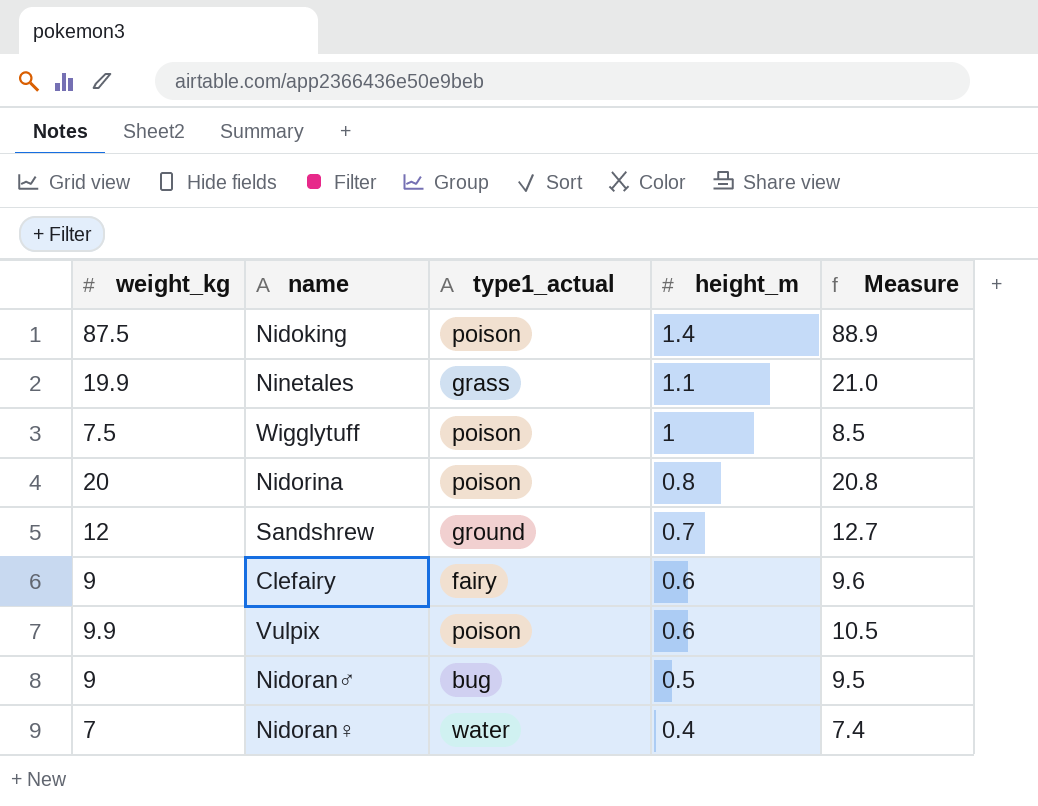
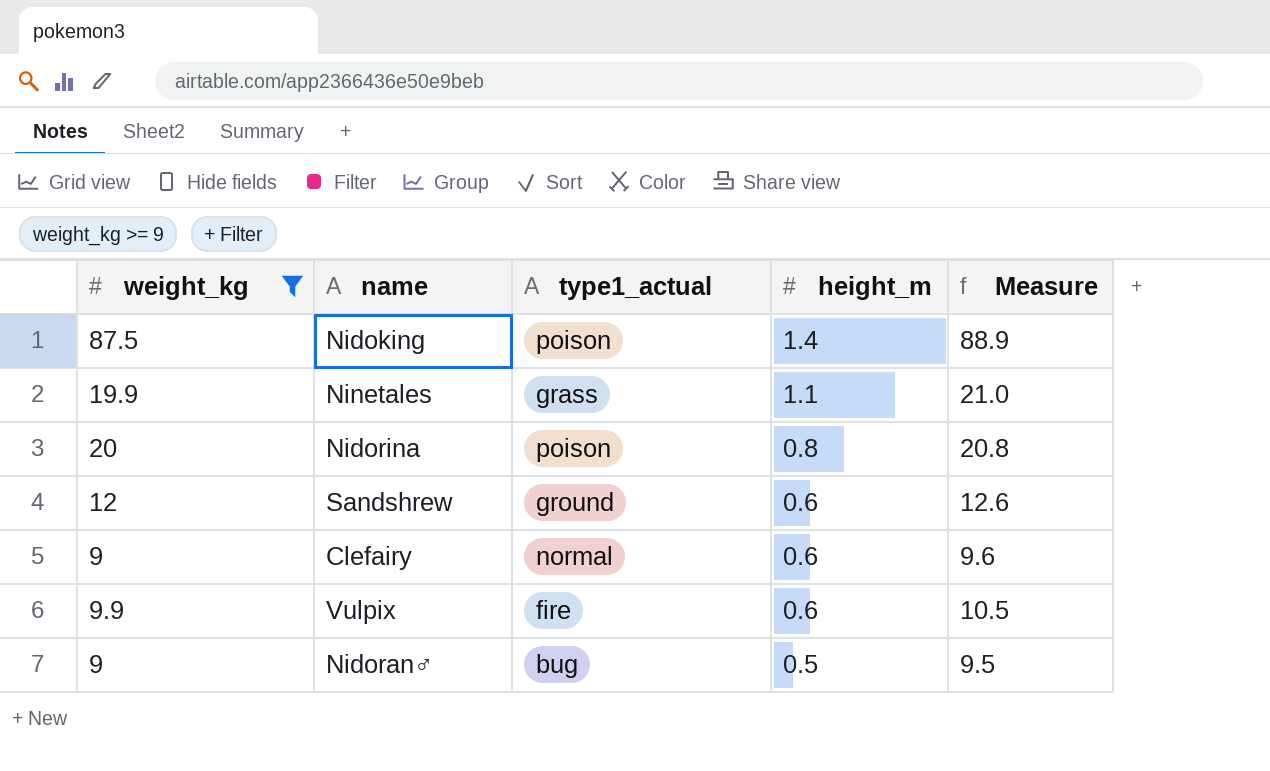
filter: none -> weight_kg >= 9
Sandshrew | height_m: 0.7 -> 0.6
Sandshrew | Measure: 12.7 -> 12.6
Clefairy | type1_actual: fairy -> normal
Vulpix | type1_actual: poison -> fire

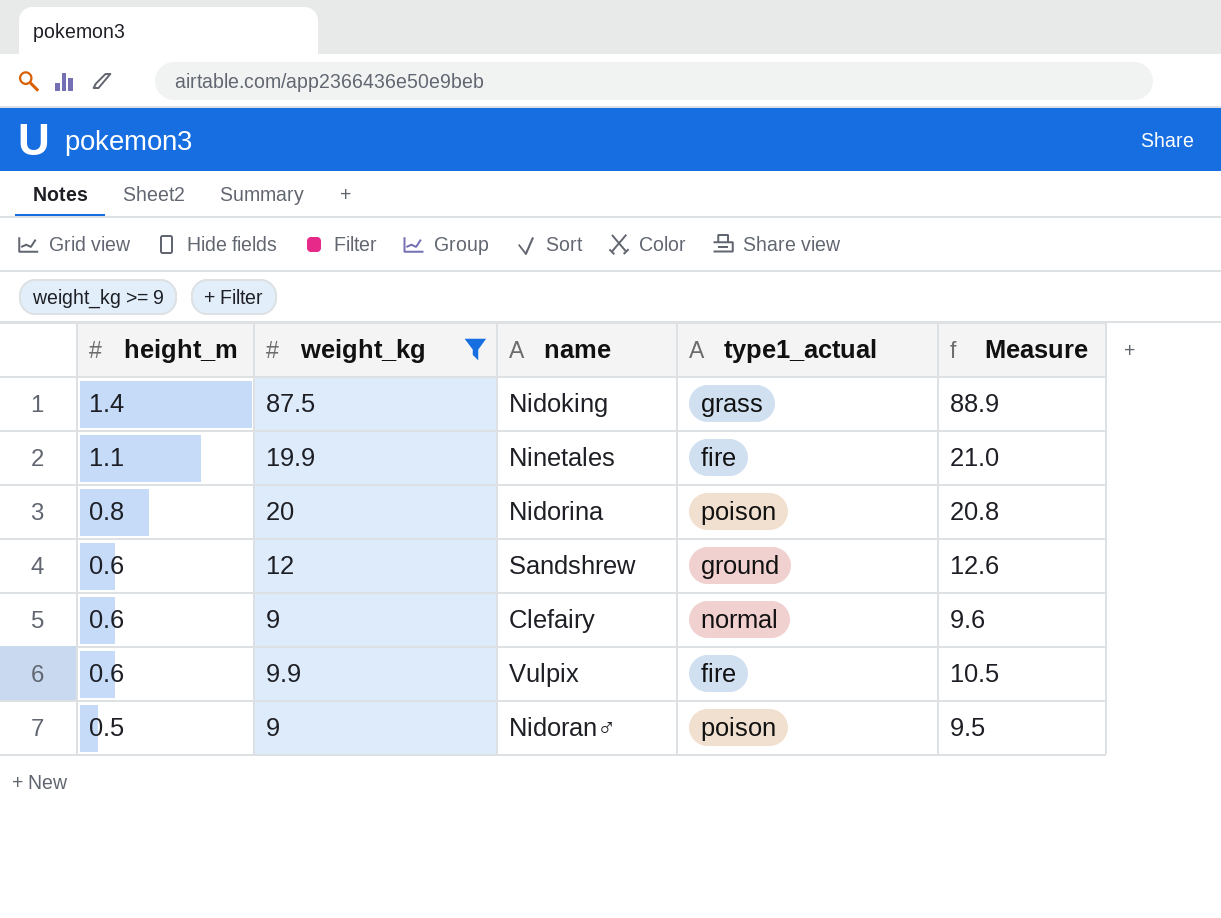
column height_m | position: 4 -> 1
Nidoking | type1_actual: poison -> grass
Ninetales | type1_actual: grass -> fire
Nidoran♂ | type1_actual: bug -> poison

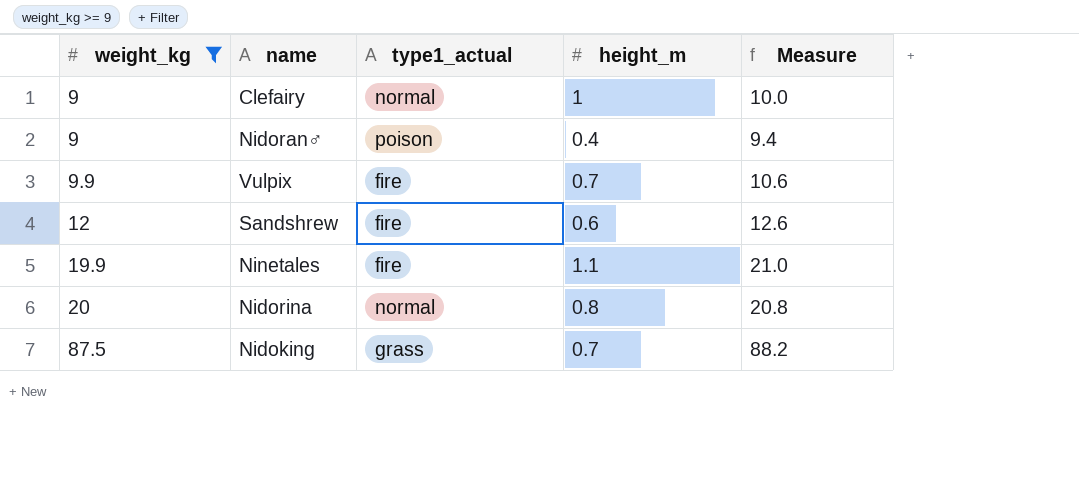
row order: height_m descending -> weight_kg ascending
column height_m | position: 1 -> 4
Clefairy | height_m: 0.6 -> 1
Clefairy | Measure: 9.6 -> 10.0
Nidoran♂ | height_m: 0.5 -> 0.4
Nidoran♂ | Measure: 9.5 -> 9.4
Vulpix | height_m: 0.6 -> 0.7
Vulpix | Measure: 10.5 -> 10.6
Sandshrew | type1_actual: ground -> fire
Nidorina | type1_actual: poison -> normal
Nidoking | height_m: 1.4 -> 0.7
Nidoking | Measure: 88.9 -> 88.2

